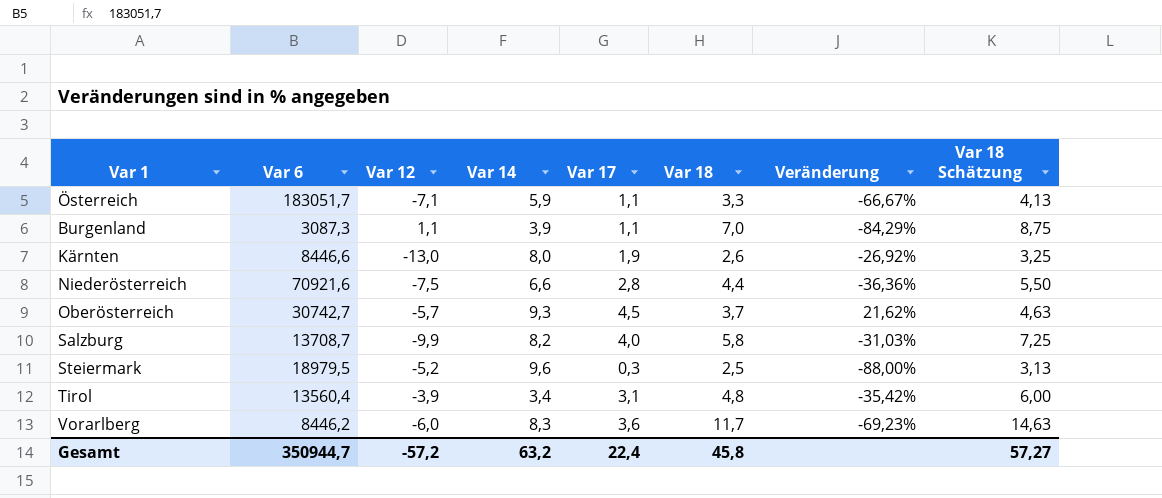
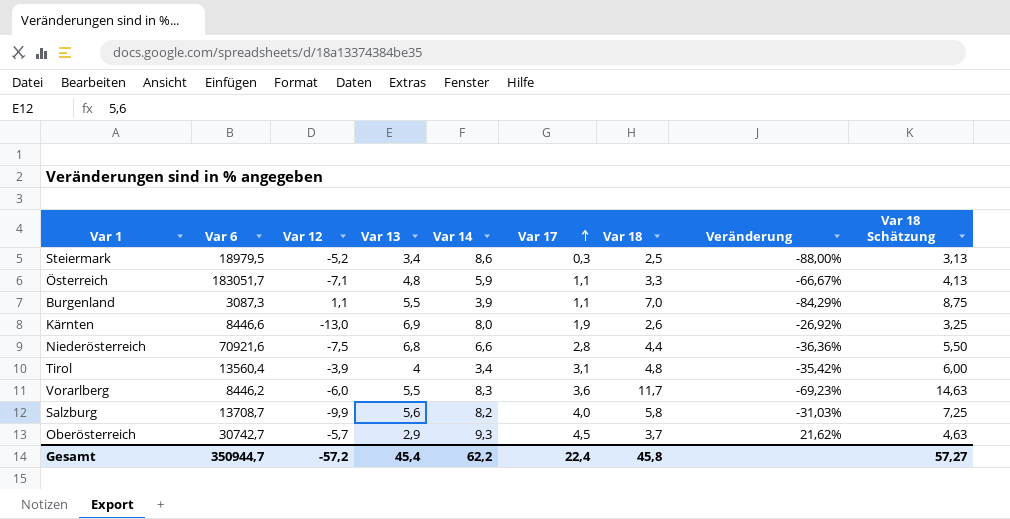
row order: none -> Var 17 ascending
column Var 13 | position: none -> 4
Steiermark | Var 14: 9,6 -> 8,6
Gesamt | Var 14: 63,2 -> 62,2

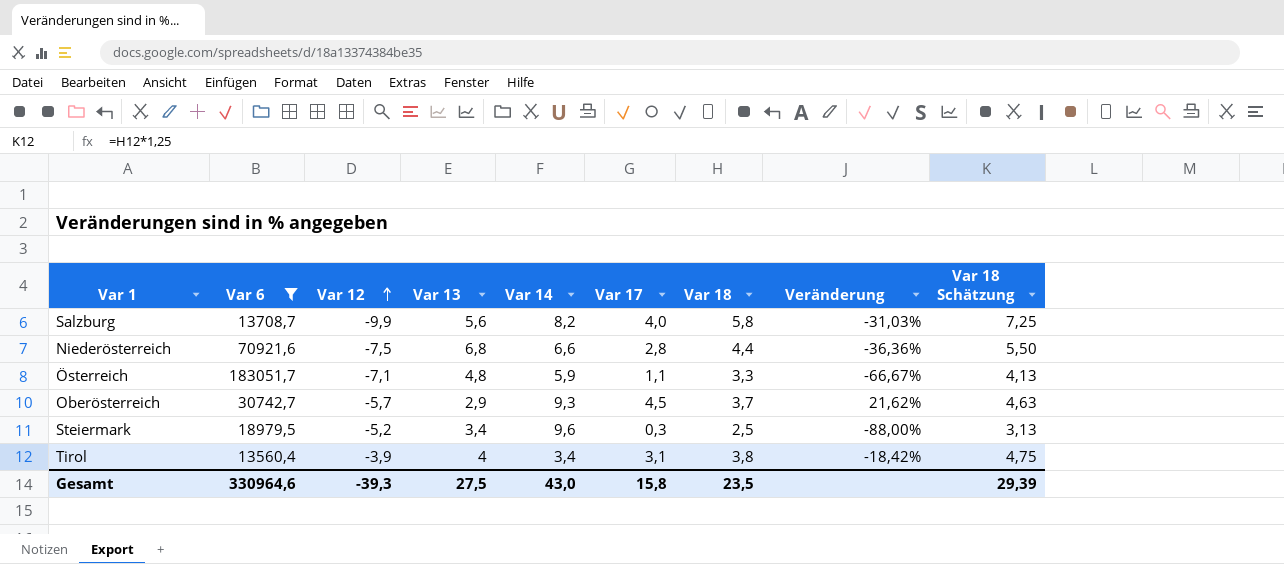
filter: none -> Var 6 >= 13560,4
row order: Var 17 ascending -> Var 12 ascending
Steiermark | Var 14: 8,6 -> 9,6
Tirol | Var 18: 4,8 -> 3,8
Tirol | Veränderung: -35,42% -> -18,42%
Tirol | Var 18 Schätzung: 6,00 -> 4,75
Gesamt | Var 6: 350944,7 -> 330964,6
Gesamt | Var 12: -57,2 -> -39,3
Gesamt | Var 13: 45,4 -> 27,5
Gesamt | Var 14: 62,2 -> 43,0
Gesamt | Var 17: 22,4 -> 15,8
Gesamt | Var 18: 45,8 -> 23,5
Gesamt | Var 18 Schätzung: 57,27 -> 29,39

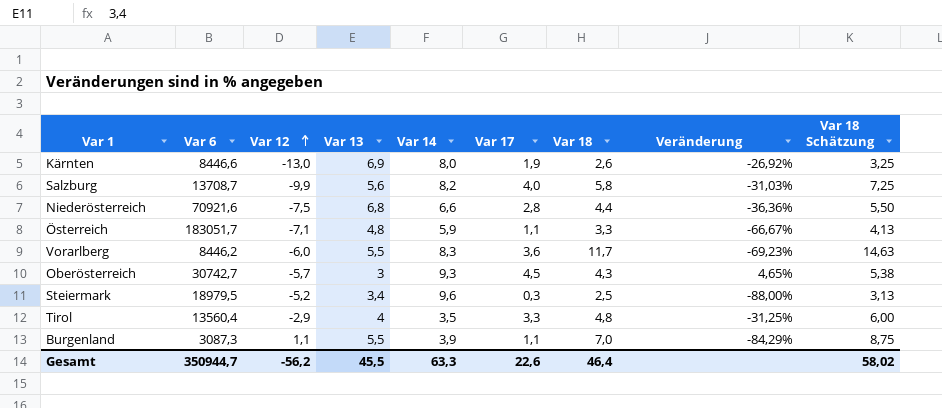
filter: Var 6 >= 13560,4 -> none
Oberösterreich | Var 13: 2,9 -> 3
Oberösterreich | Var 18: 3,7 -> 4,3
Oberösterreich | Veränderung: 21,62% -> 4,65%
Oberösterreich | Var 18 Schätzung: 4,63 -> 5,38
Tirol | Var 12: -3,9 -> -2,9
Tirol | Var 14: 3,4 -> 3,5
Tirol | Var 17: 3,1 -> 3,3
Tirol | Var 18: 3,8 -> 4,8
Tirol | Veränderung: -18,42% -> -31,25%
Tirol | Var 18 Schätzung: 4,75 -> 6,00
Gesamt | Var 6: 330964,6 -> 350944,7
Gesamt | Var 12: -39,3 -> -56,2
Gesamt | Var 13: 27,5 -> 45,5
Gesamt | Var 14: 43,0 -> 63,3
Gesamt | Var 17: 15,8 -> 22,6
Gesamt | Var 18: 23,5 -> 46,4
Gesamt | Var 18 Schätzung: 29,39 -> 58,02

